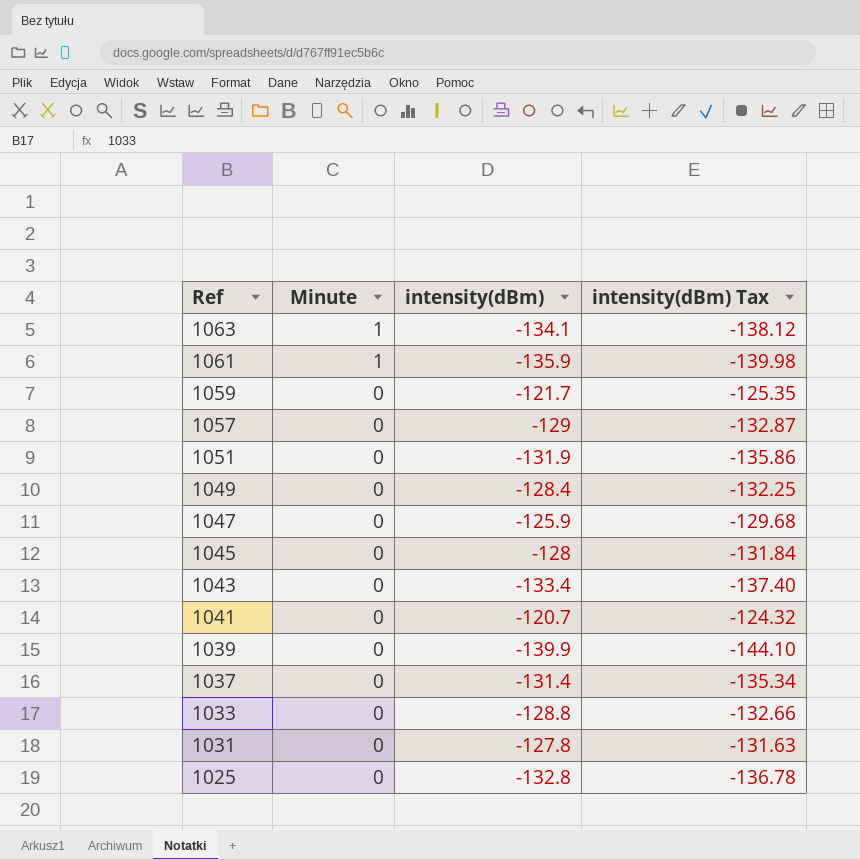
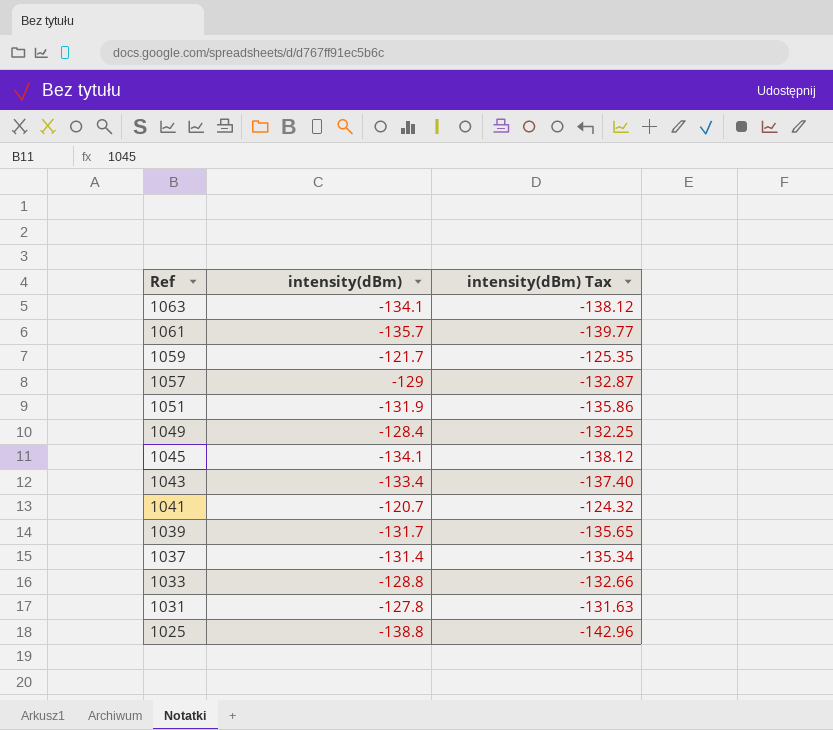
column Minute | position: 2 -> none
row 1047: 0 | -125.9 | -129.68 -> none
1061 | intensity(dBm): -135.9 -> -135.7
1061 | intensity(dBm) Tax: -139.98 -> -139.77
1045 | intensity(dBm): -128 -> -134.1
1045 | intensity(dBm) Tax: -131.84 -> -138.12
1039 | intensity(dBm): -139.9 -> -131.7
1039 | intensity(dBm) Tax: -144.10 -> -135.65
1025 | intensity(dBm): -132.8 -> -138.8
1025 | intensity(dBm) Tax: -136.78 -> -142.96

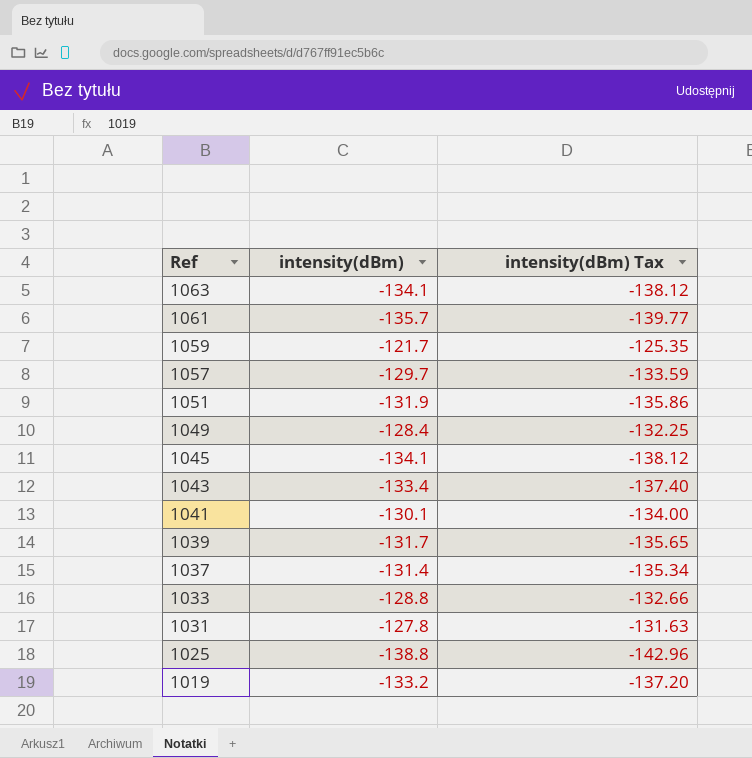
1057 | intensity(dBm): -129 -> -129.7
1057 | intensity(dBm) Tax: -132.87 -> -133.59
1041 | intensity(dBm): -120.7 -> -130.1
1041 | intensity(dBm) Tax: -124.32 -> -134.00
row 1019: none -> -133.2 | -137.20

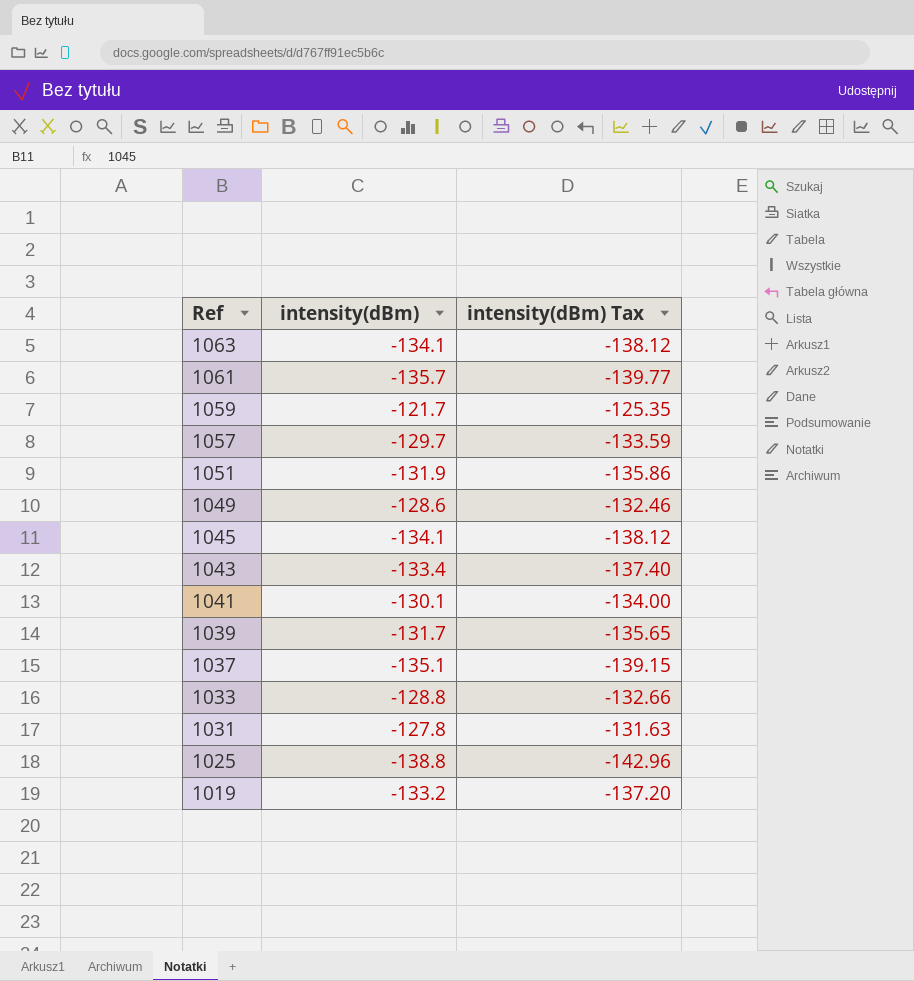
1049 | intensity(dBm): -128.4 -> -128.6
1049 | intensity(dBm) Tax: -132.25 -> -132.46
1037 | intensity(dBm): -131.4 -> -135.1
1037 | intensity(dBm) Tax: -135.34 -> -139.15

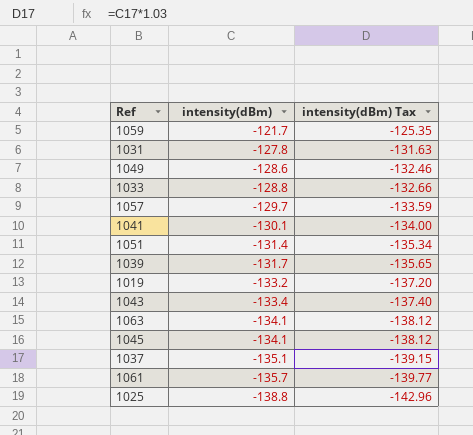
row order: Ref descending -> intensity(dBm) descending
1051 | intensity(dBm): -131.9 -> -131.4
1051 | intensity(dBm) Tax: -135.86 -> -135.34

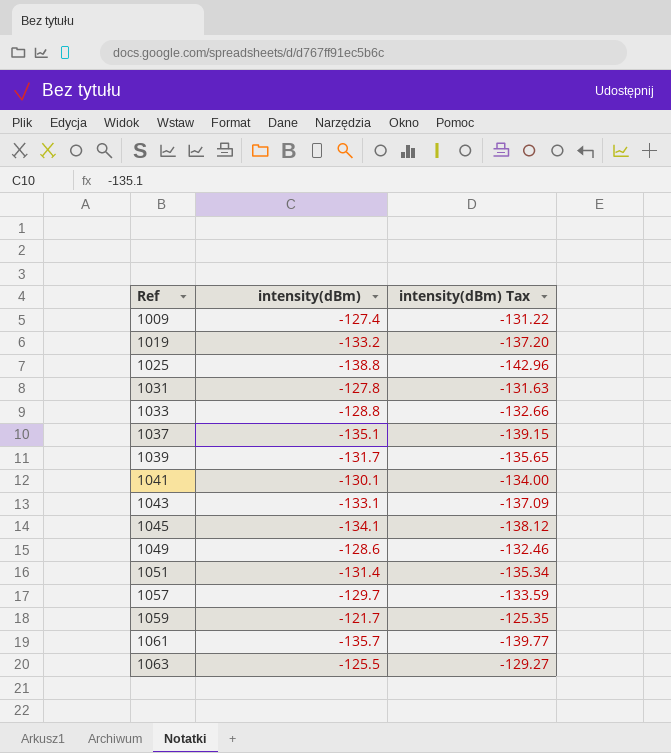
row order: intensity(dBm) descending -> Ref ascending
row 1009: none -> -127.4 | -131.22
1043 | intensity(dBm): -133.4 -> -133.1
1043 | intensity(dBm) Tax: -137.40 -> -137.09
1063 | intensity(dBm): -134.1 -> -125.5
1063 | intensity(dBm) Tax: -138.12 -> -129.27

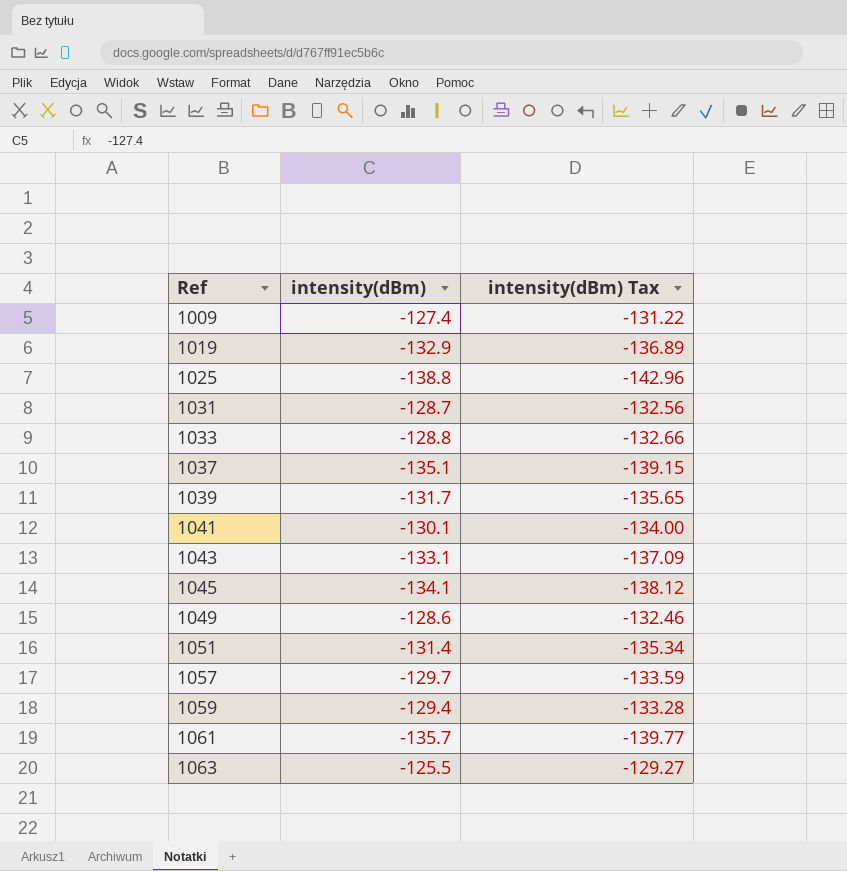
1019 | intensity(dBm): -133.2 -> -132.9
1019 | intensity(dBm) Tax: -137.20 -> -136.89
1031 | intensity(dBm): -127.8 -> -128.7
1031 | intensity(dBm) Tax: -131.63 -> -132.56
1059 | intensity(dBm): -121.7 -> -129.4
1059 | intensity(dBm) Tax: -125.35 -> -133.28

